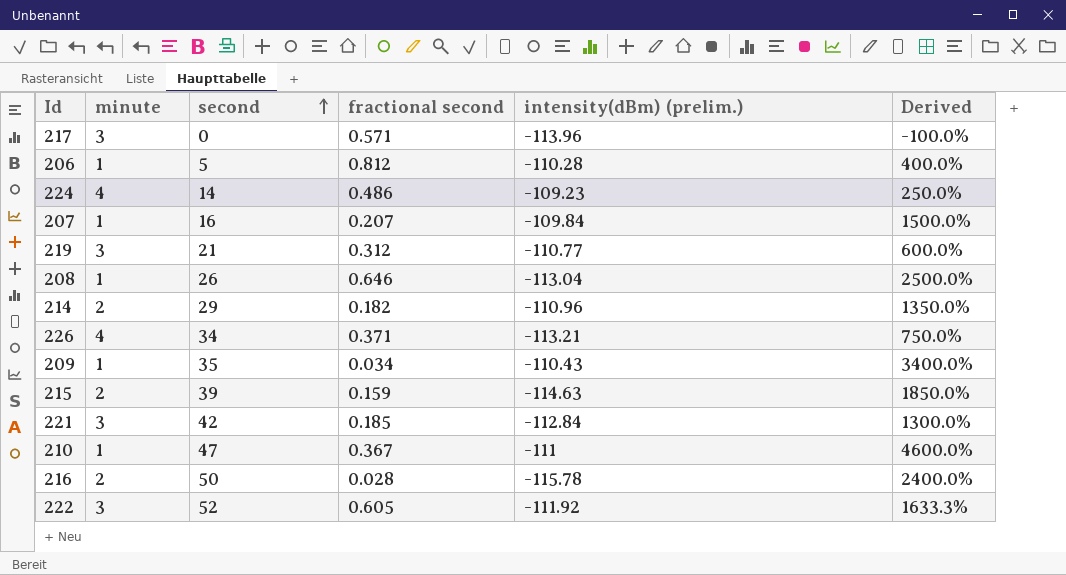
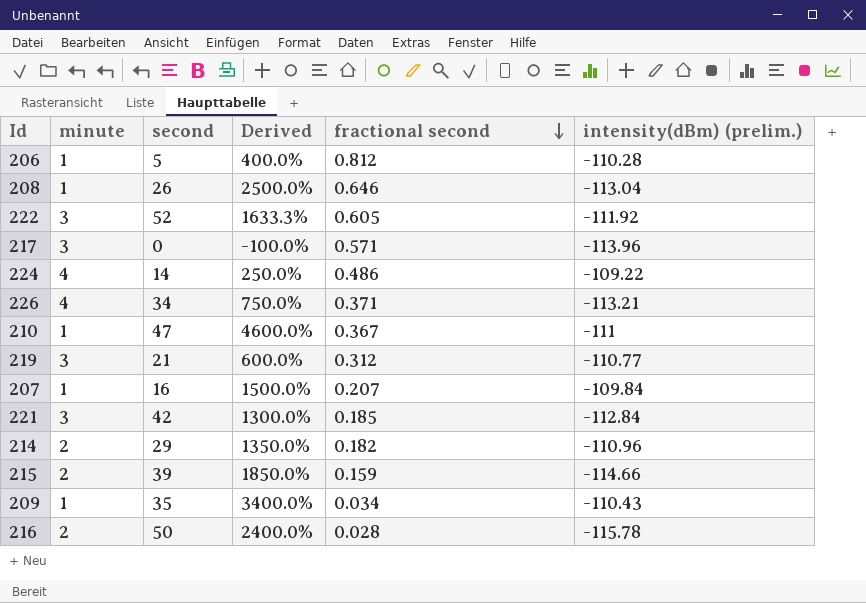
row order: second ascending -> fractional second descending
column Derived | position: 6 -> 4
224 | intensity(dBm) (prelim.): -109.23 -> -109.22
215 | intensity(dBm) (prelim.): -114.63 -> -114.66

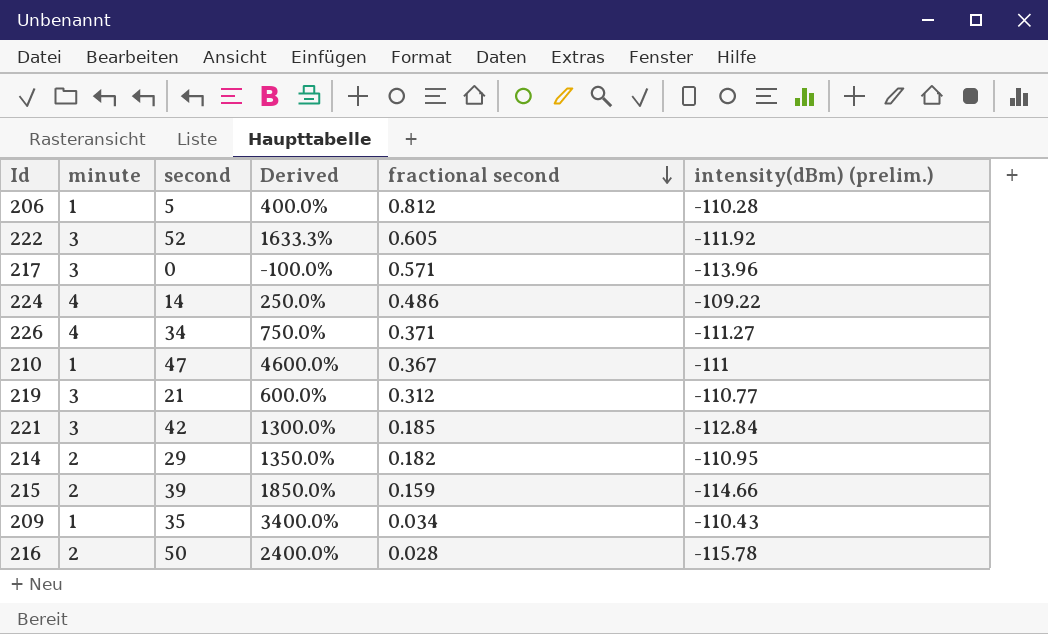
row 208: 1 | 26 | 2500.0% | 0.646 | -113.04 -> none
row 207: 1 | 16 | 1500.0% | 0.207 | -109.84 -> none
226 | intensity(dBm) (prelim.): -113.21 -> -111.27
214 | intensity(dBm) (prelim.): -110.96 -> -110.95

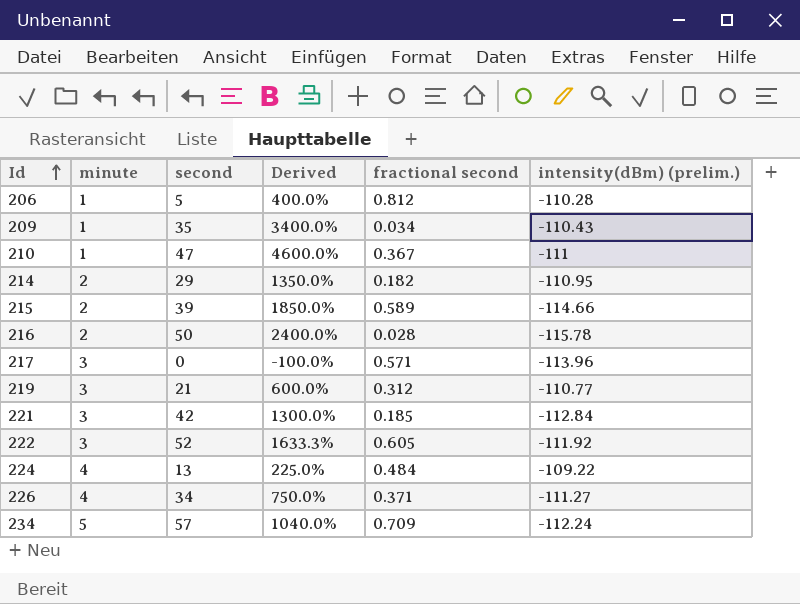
row order: fractional second descending -> Id ascending
215 | fractional second: 0.159 -> 0.589
224 | second: 14 -> 13
224 | Derived: 250.0% -> 225.0%
224 | fractional second: 0.486 -> 0.484
row 234: none -> 5 | 57 | 1040.0% | 0.709 | -112.24

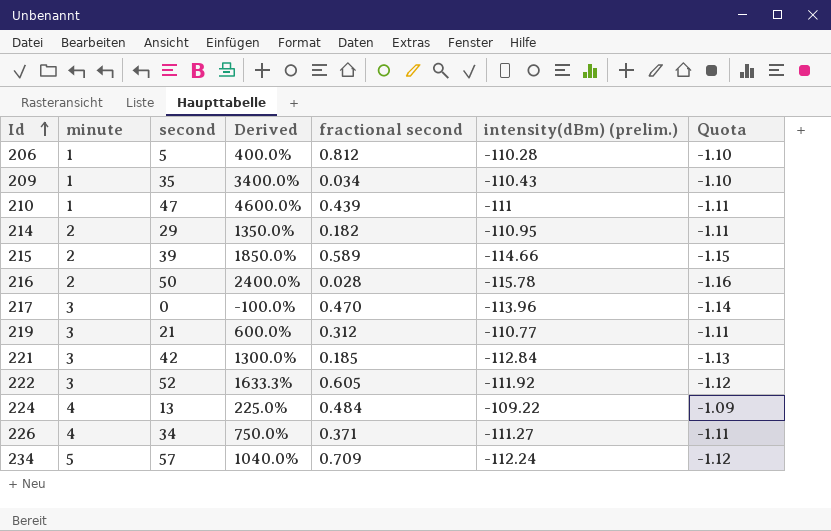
column Quota | formula: none -> [intensity(dBm) (prelim.)] * 0.01
210 | fractional second: 0.367 -> 0.439
217 | fractional second: 0.571 -> 0.470

